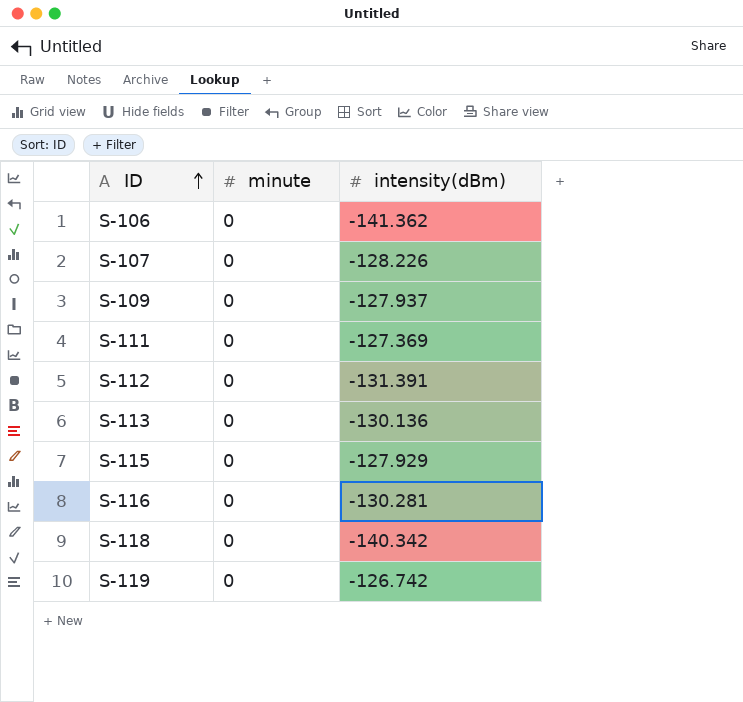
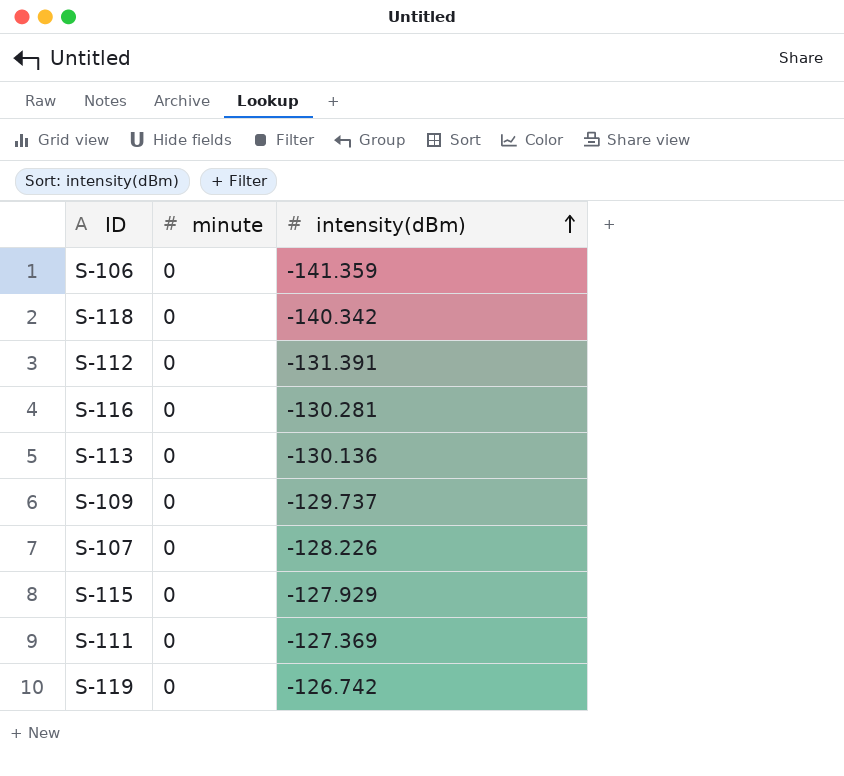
row order: ID ascending -> intensity(dBm) ascending
S-106 | intensity(dBm): -141.362 -> -141.359
S-109 | intensity(dBm): -127.937 -> -129.737

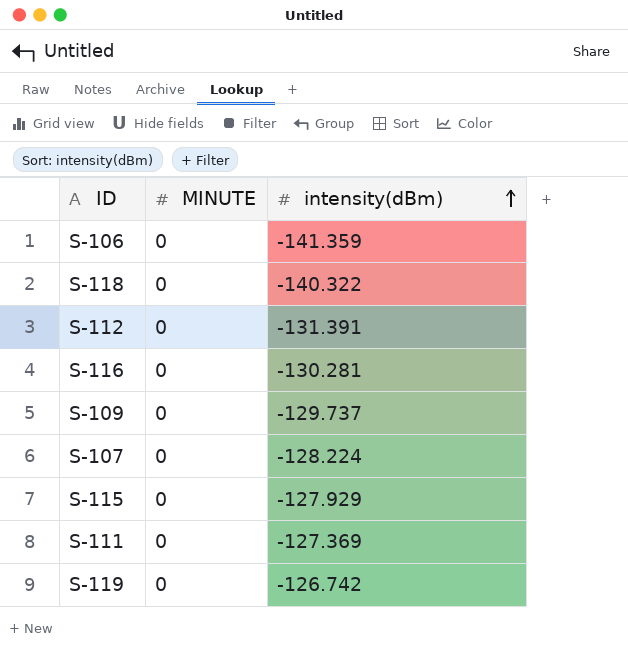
column name: minute -> MINUTE
row S-113: 0 | -130.136 -> none
S-118 | intensity(dBm): -140.342 -> -140.322
S-107 | intensity(dBm): -128.226 -> -128.224

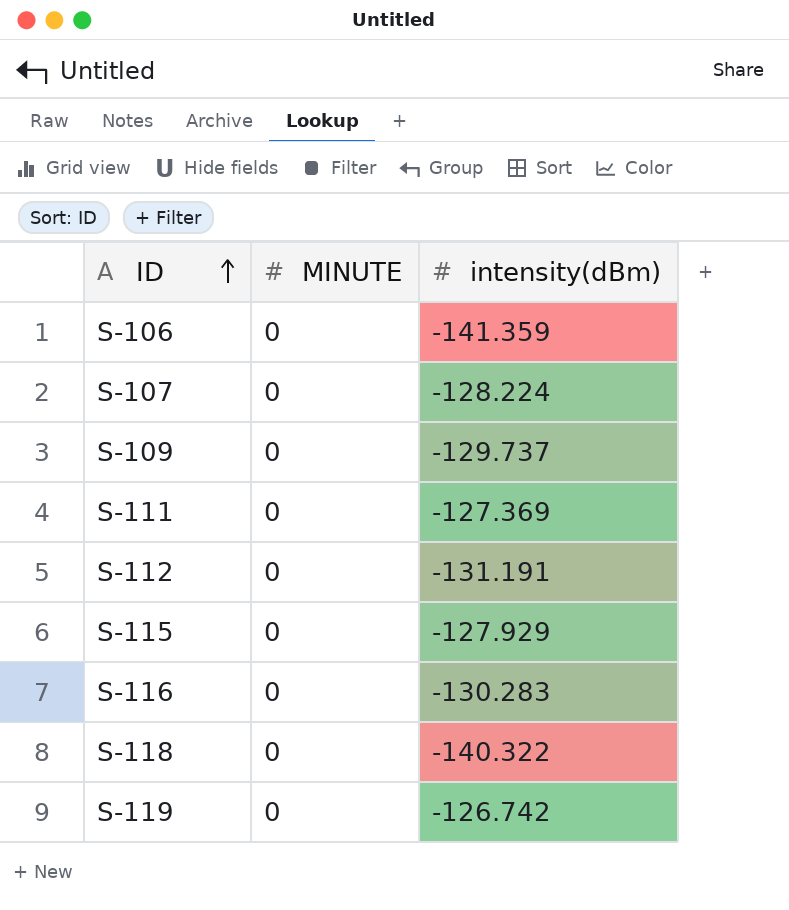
row order: intensity(dBm) ascending -> ID ascending
S-112 | intensity(dBm): -131.391 -> -131.191
S-116 | intensity(dBm): -130.281 -> -130.283

